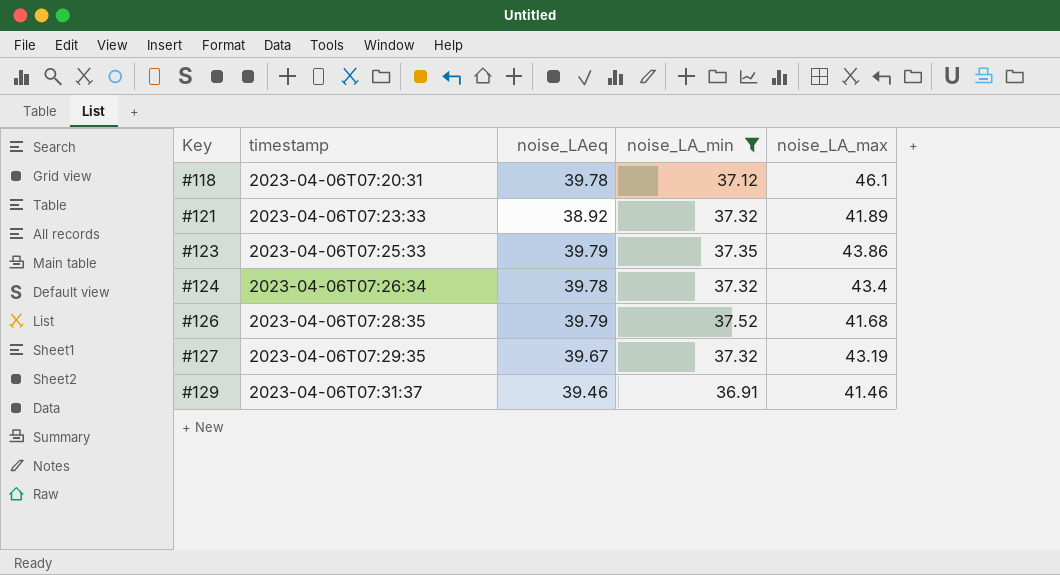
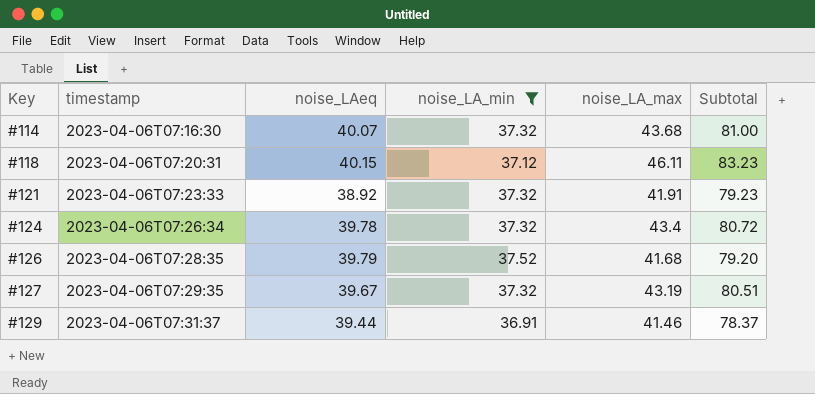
column Subtotal | formula: none -> [noise_LA_min] + [noise_LA_max]
row #123: 2023-04-06T07:25:33 | 39.79 | 37.35 | 43.86 -> none
row #114: none -> 2023-04-06T07:16:30 | 40.07 | 37.32 | 43.68 | 81.00
#118 | noise_LAeq: 39.78 -> 40.15
#118 | noise_LA_max: 46.1 -> 46.11
#121 | noise_LA_max: 41.89 -> 41.91
#129 | noise_LAeq: 39.46 -> 39.44

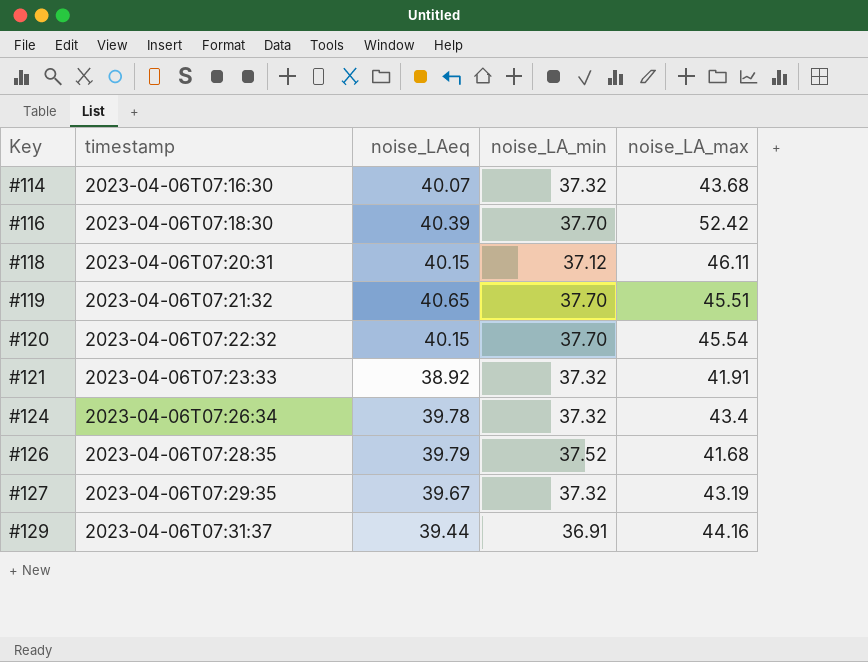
filter: noise_LA_min != 37.70 -> none
column Subtotal | formula: [noise_LA_min] + [noise_LA_max] -> none
#129 | noise_LA_max: 41.46 -> 44.16

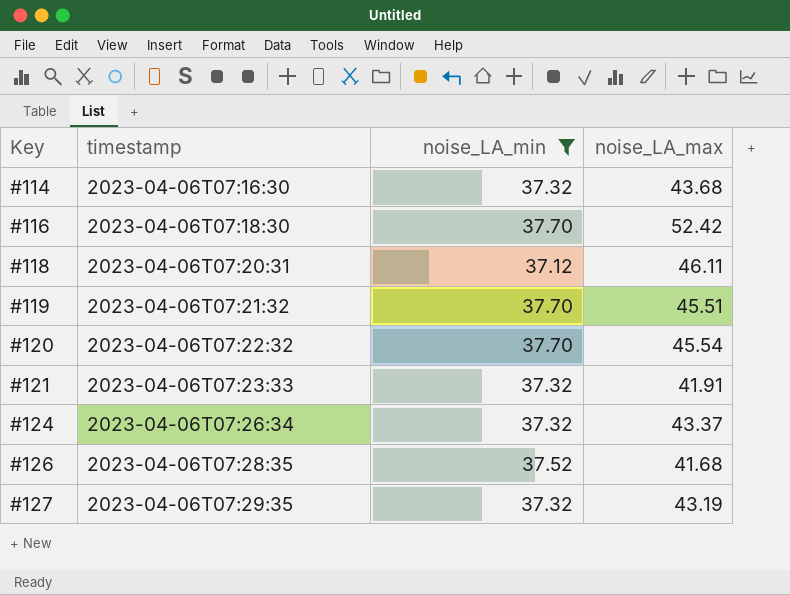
filter: none -> noise_LA_min != 36.91
column noise_LAeq | position: 3 -> none
#124 | noise_LA_max: 43.4 -> 43.37

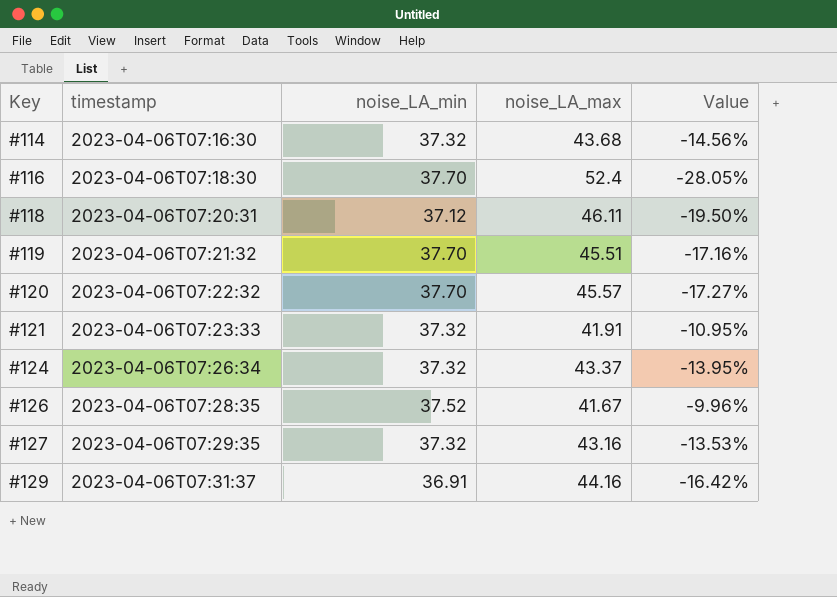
filter: noise_LA_min != 36.91 -> none
column Value | formula: none -> ([noise_LA_min] - [noise_LA_max]) / [noise_LA_max]
#116 | noise_LA_max: 52.42 -> 52.4
#120 | noise_LA_max: 45.54 -> 45.57
#126 | noise_LA_max: 41.68 -> 41.67
#127 | noise_LA_max: 43.19 -> 43.16

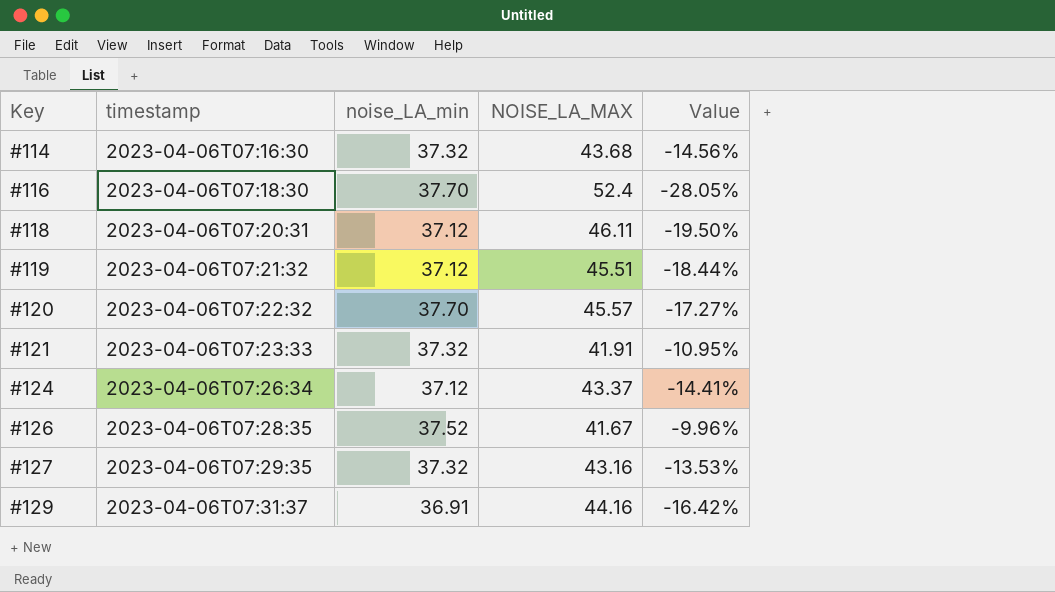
column name: noise_LA_max -> NOISE_LA_MAX
#119 | noise_LA_min: 37.70 -> 37.12
#119 | Value: -17.16% -> -18.44%
#124 | noise_LA_min: 37.32 -> 37.12
#124 | Value: -13.95% -> -14.41%

